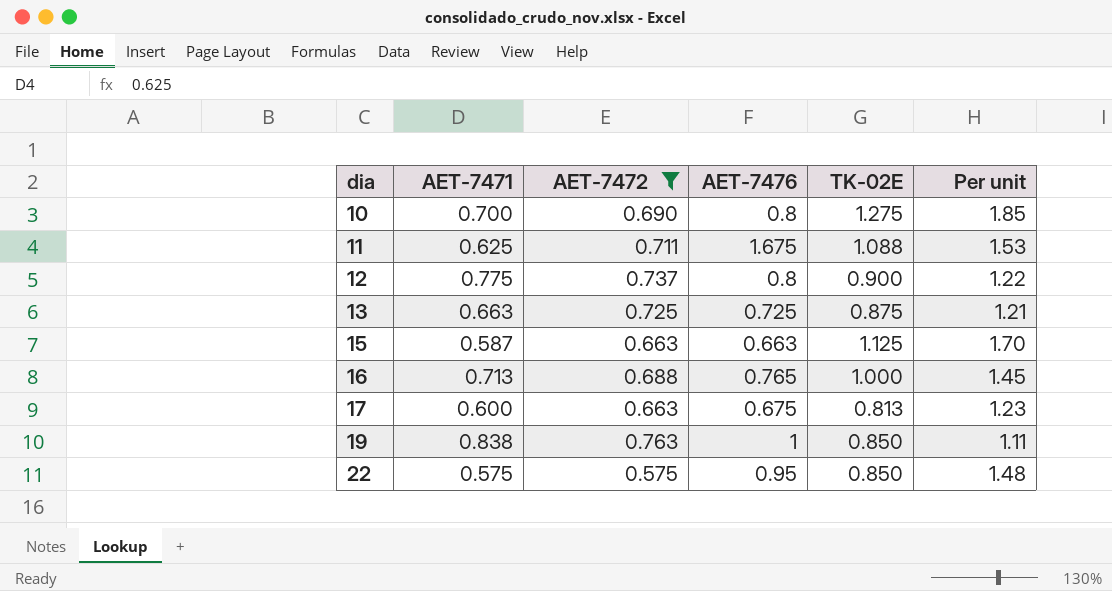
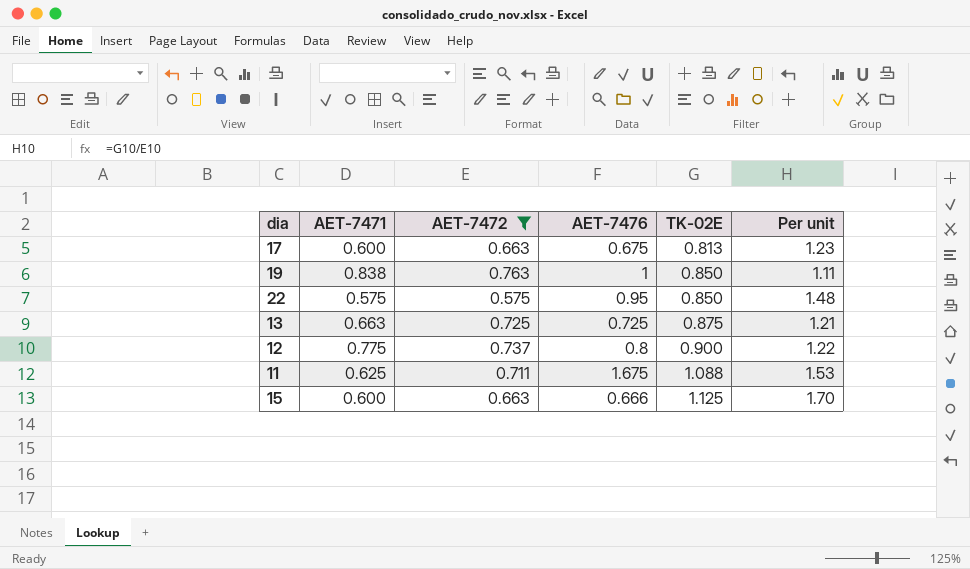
row order: dia ascending -> TK-02E ascending
row 10: 0.700 | 0.690 | 0.8 | 1.275 | 1.85 -> none
row 16: 0.713 | 0.688 | 0.765 | 1.000 | 1.45 -> none
15 | AET-7471: 0.587 -> 0.600
15 | AET-7476: 0.663 -> 0.666

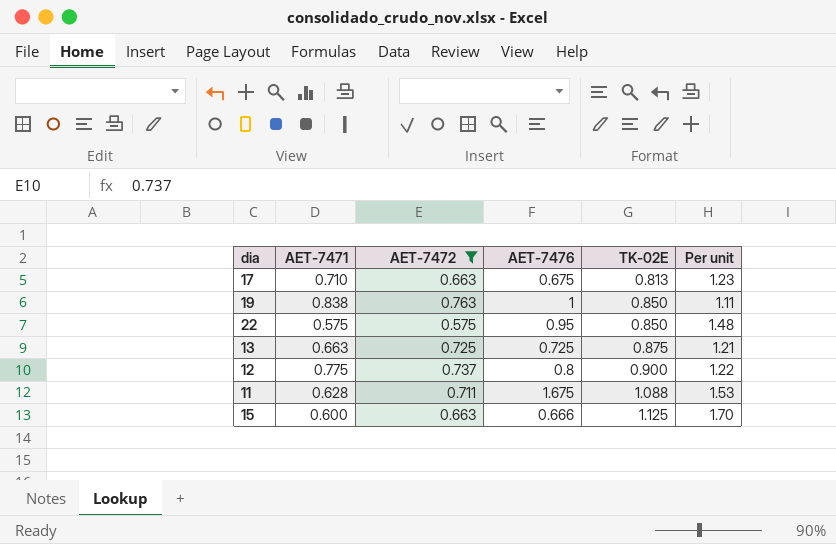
17 | AET-7471: 0.600 -> 0.710
11 | AET-7471: 0.625 -> 0.628

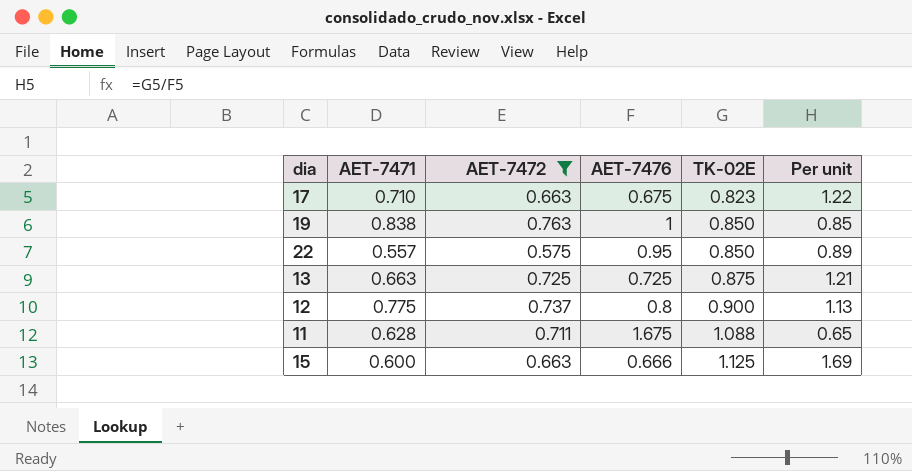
column Per unit | formula: [TK-02E] / [AET-7472] -> [TK-02E] / [AET-7476]
17 | TK-02E: 0.813 -> 0.823
22 | AET-7471: 0.575 -> 0.557

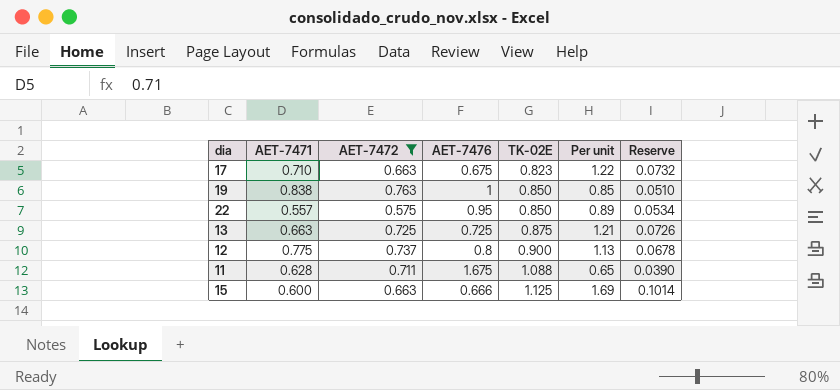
column Reserve | formula: none -> [Per unit] * 0.06

